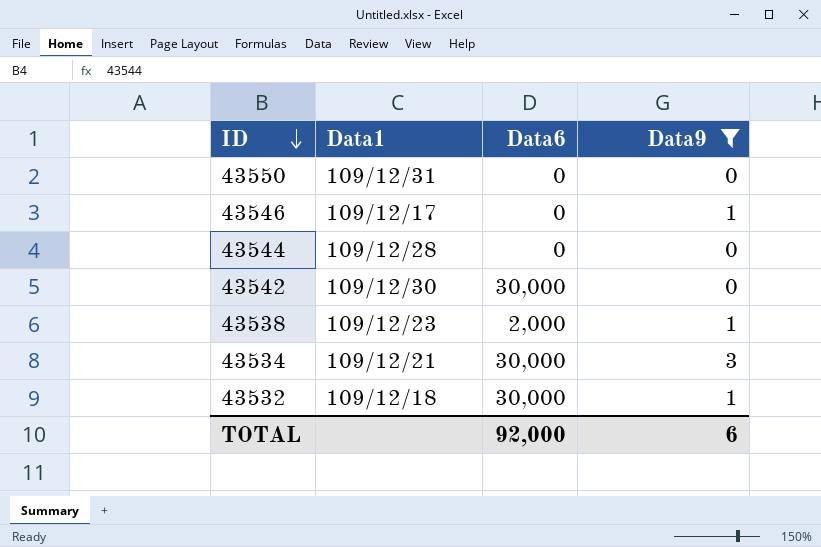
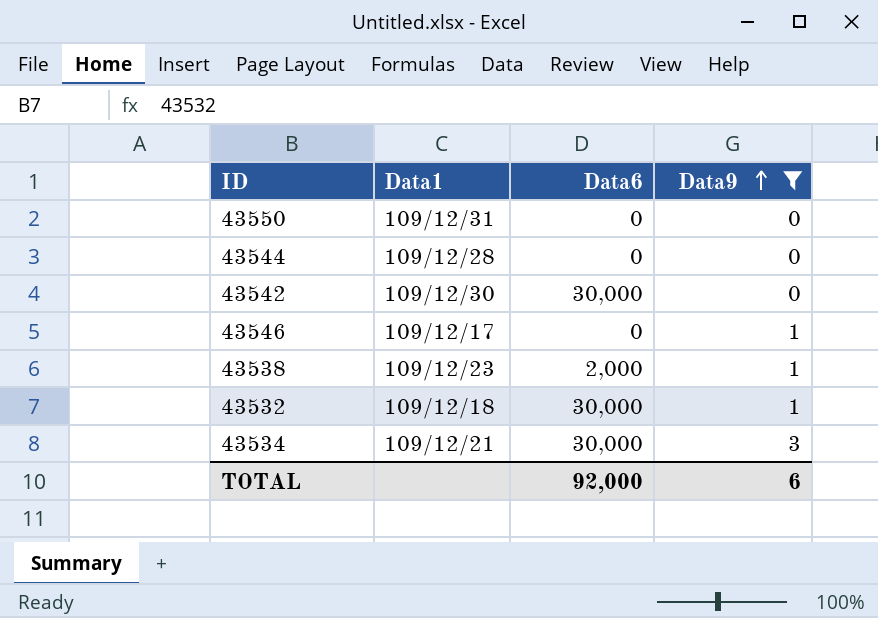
row order: ID descending -> Data9 ascending

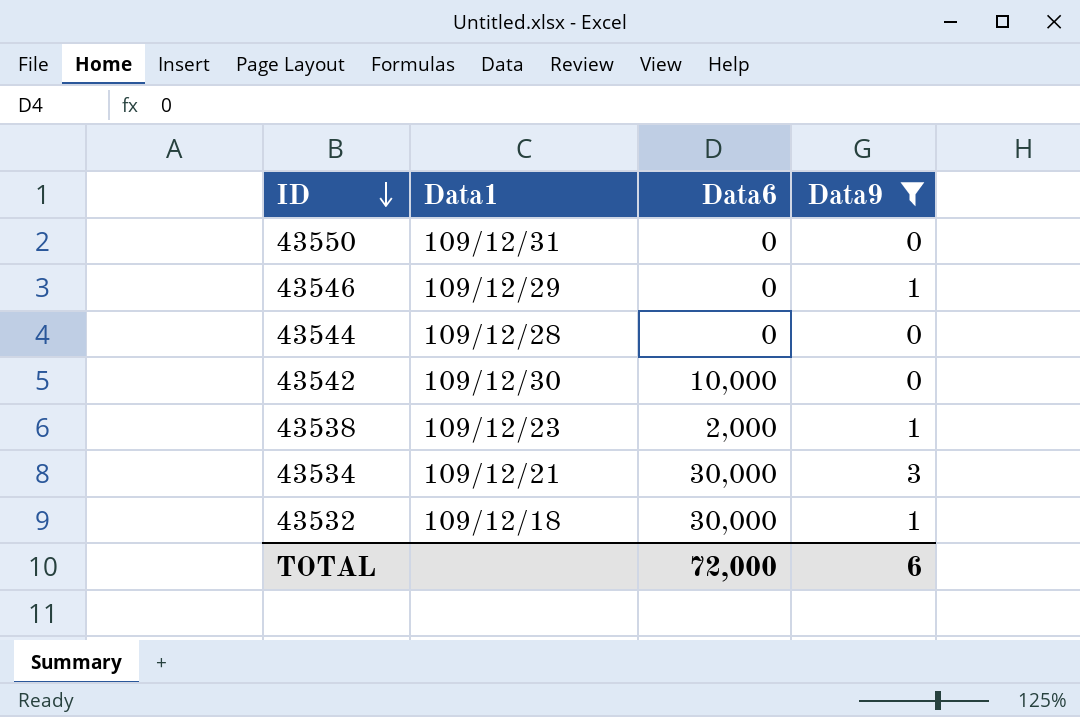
row order: Data9 ascending -> ID descending
43546 | Data1: 109/12/17 -> 109/12/29
43542 | Data6: 30,000 -> 10,000
TOTAL | Data6: 92,000 -> 72,000

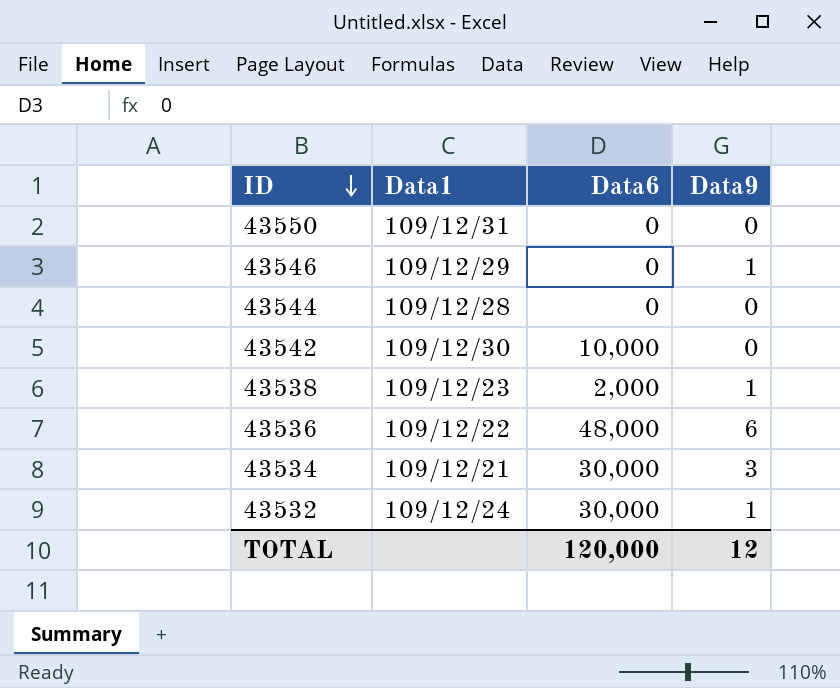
filter: Data9 != 6 -> none
43532 | Data1: 109/12/18 -> 109/12/24
TOTAL | Data6: 72,000 -> 120,000
TOTAL | Data9: 6 -> 12

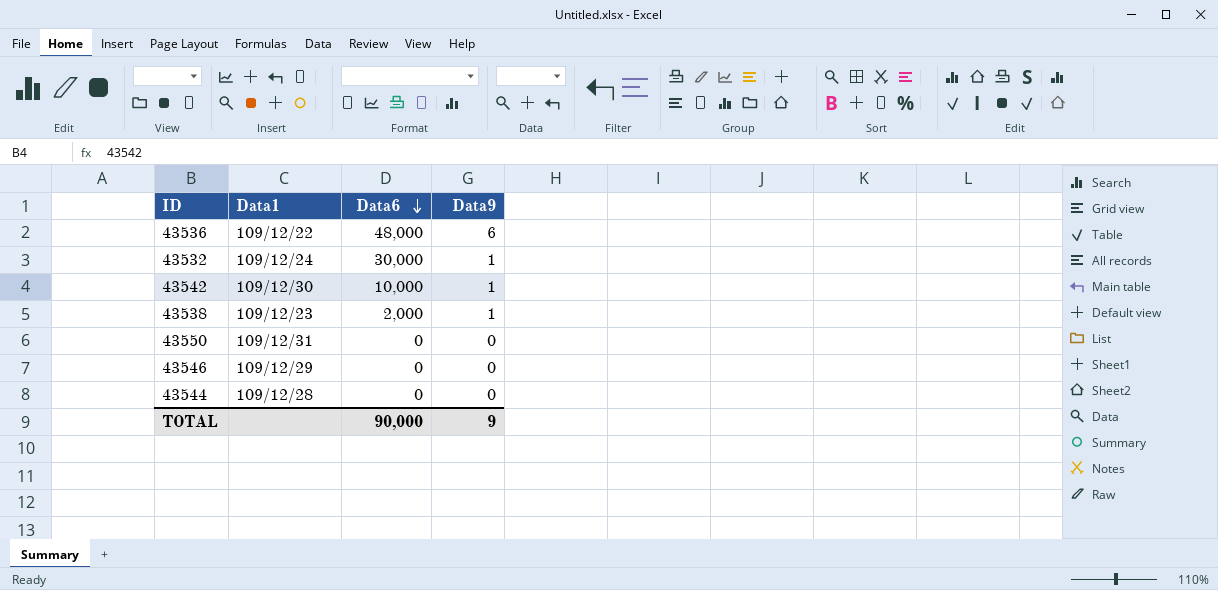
row order: ID descending -> Data6 descending
row 43534: 109/12/21 | 30,000 | 3 -> none
43542 | Data9: 0 -> 1
43546 | Data9: 1 -> 0
TOTAL | Data6: 120,000 -> 90,000
TOTAL | Data9: 12 -> 9

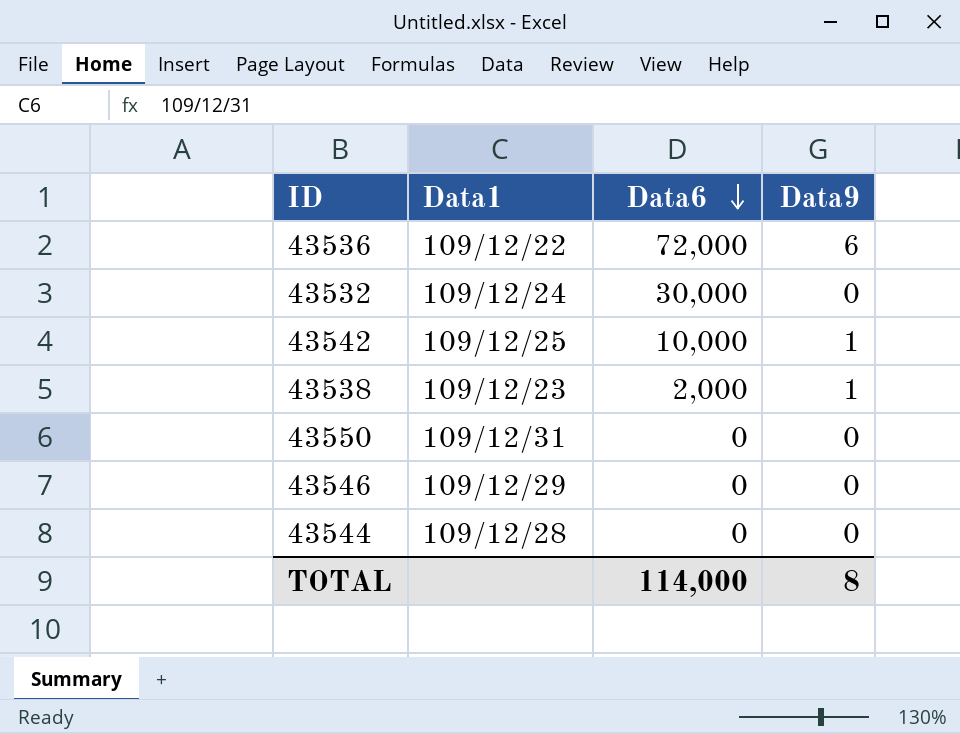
43536 | Data6: 48,000 -> 72,000
43532 | Data9: 1 -> 0
43542 | Data1: 109/12/30 -> 109/12/25
TOTAL | Data6: 90,000 -> 114,000
TOTAL | Data9: 9 -> 8

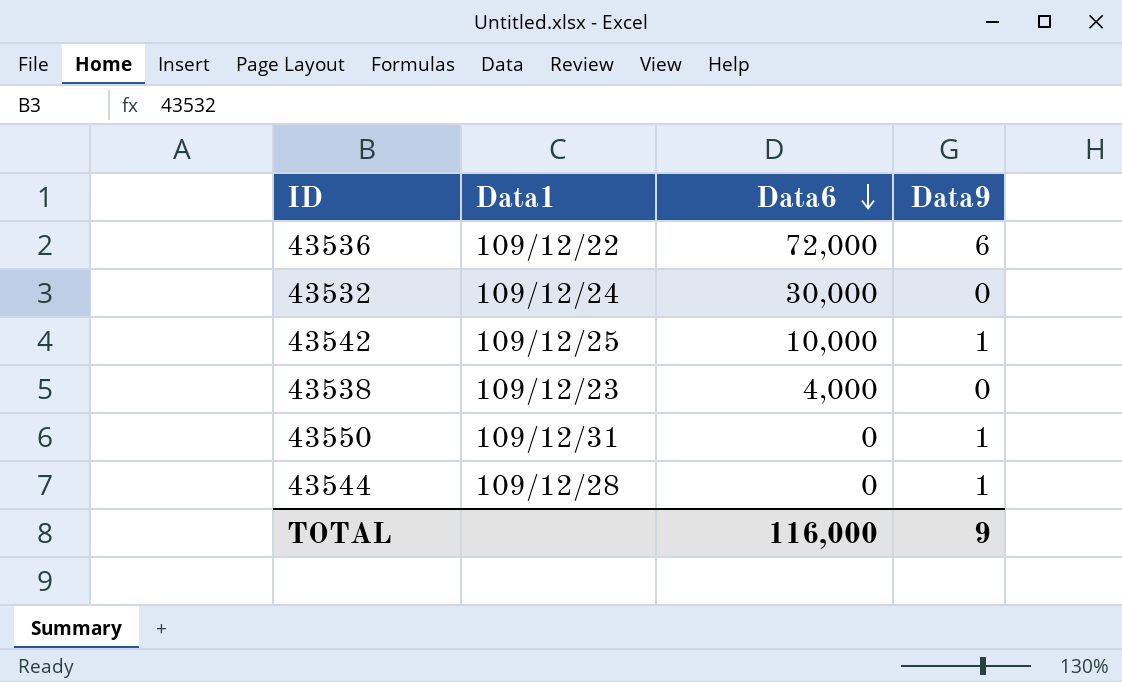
row 43546: 109/12/29 | 0 | 0 -> none
43538 | Data6: 2,000 -> 4,000
43538 | Data9: 1 -> 0
43550 | Data9: 0 -> 1
43544 | Data9: 0 -> 1
TOTAL | Data6: 114,000 -> 116,000
TOTAL | Data9: 8 -> 9

